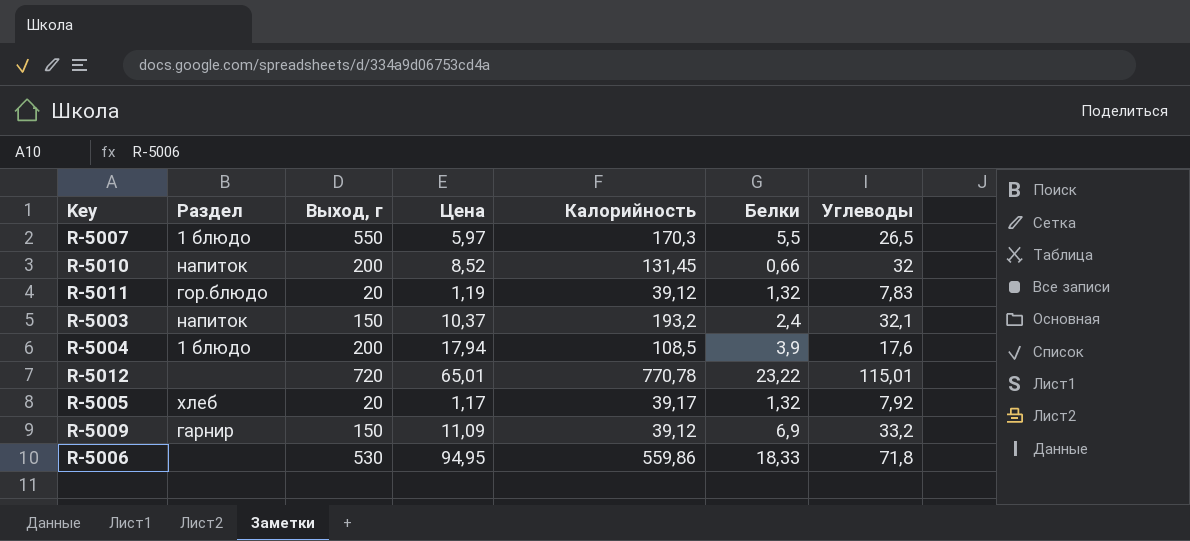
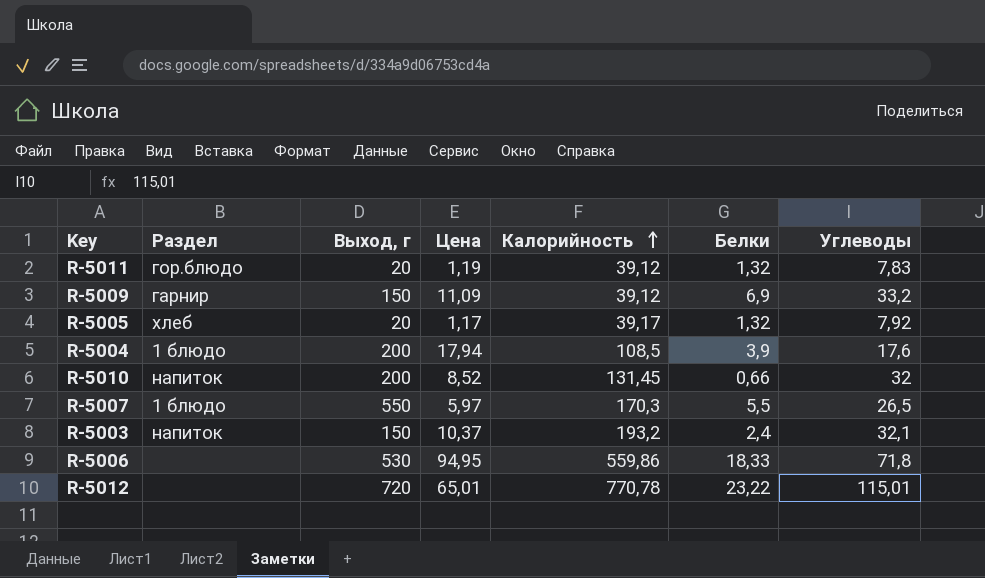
row order: none -> Калорийность ascending

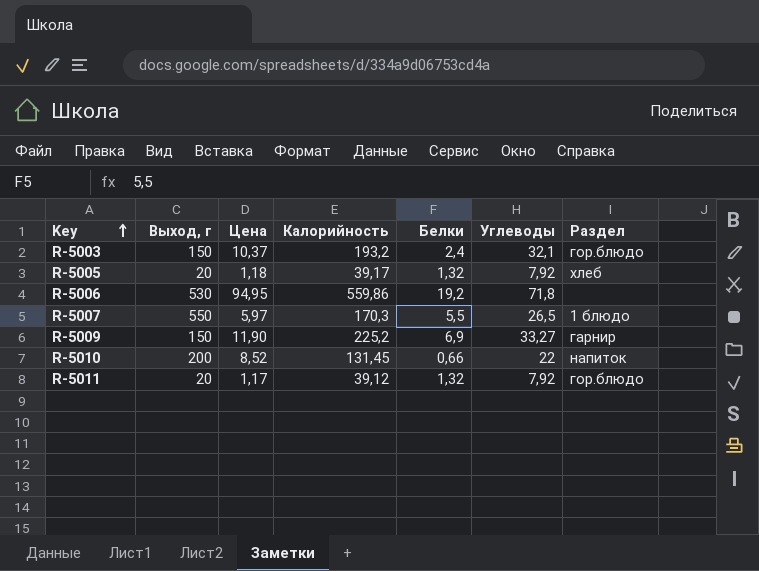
row order: Калорийность ascending -> Key ascending
column Раздел | position: 2 -> 7
row R-5004: 1 блюдо | 200 | 17,94 | 108,5 | 3,9 | 17,6 -> none
row R-5012: none | 720 | 65,01 | 770,78 | 23,22 | 115,01 -> none
R-5003 | Раздел: напиток -> гор.блюдо
R-5005 | Цена: 1,17 -> 1,18
R-5006 | Белки: 18,33 -> 19,2
R-5009 | Цена: 11,09 -> 11,90
R-5009 | Калорийность: 39,12 -> 225,2
R-5009 | Углеводы: 33,2 -> 33,27
R-5010 | Углеводы: 32 -> 22
R-5011 | Цена: 1,19 -> 1,17
R-5011 | Углеводы: 7,83 -> 7,92

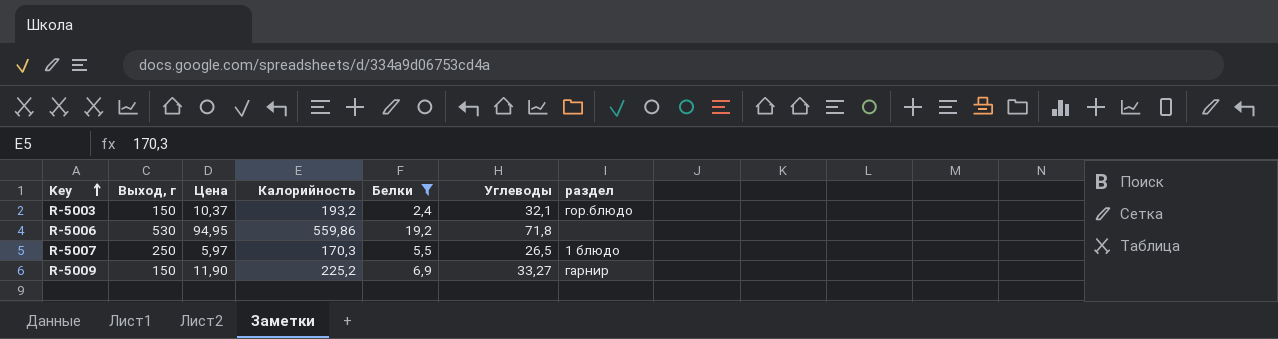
filter: none -> Белки >= 2,4
column name: Раздел -> раздел
R-5007 | Выход, г: 550 -> 250

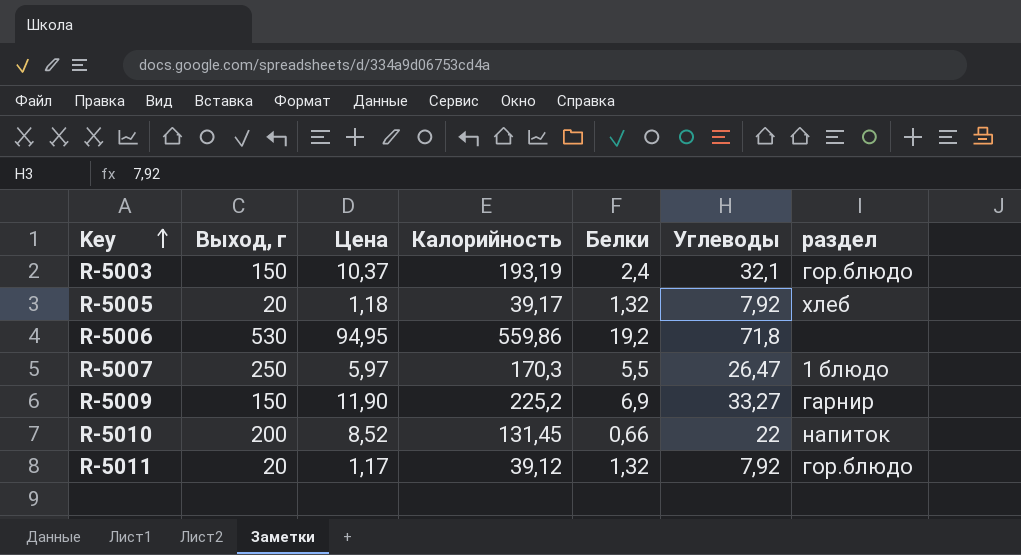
filter: Белки >= 2,4 -> none
R-5003 | Калорийность: 193,2 -> 193,19
R-5007 | Углеводы: 26,5 -> 26,47

